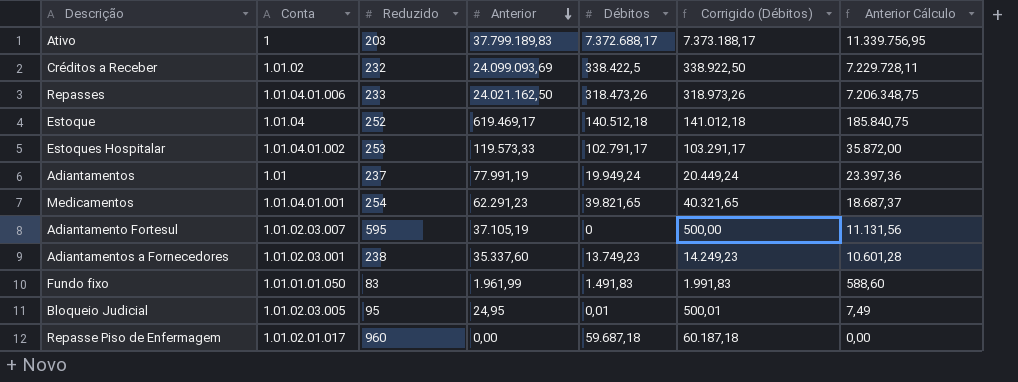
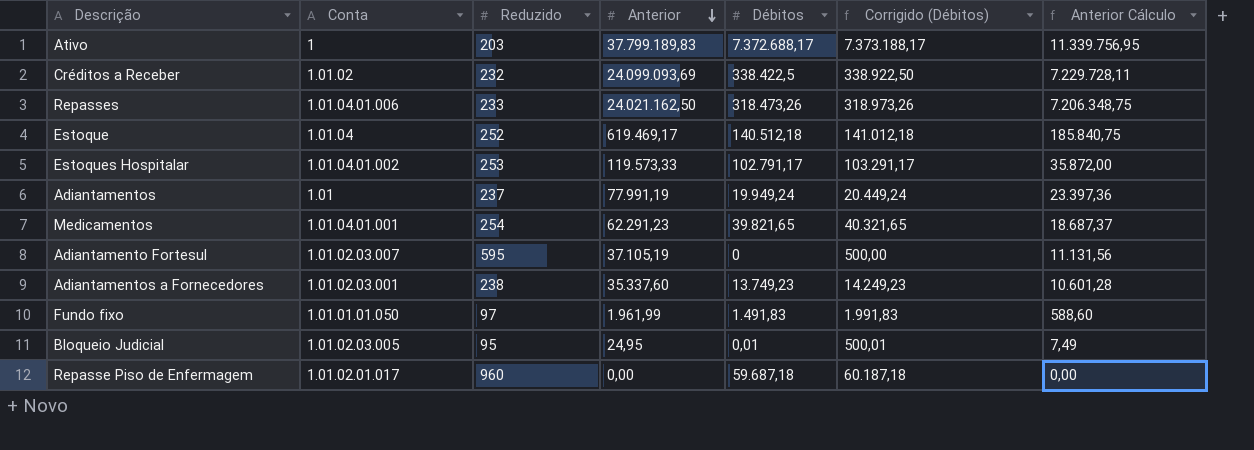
Fundo fixo | Reduzido: 83 -> 97

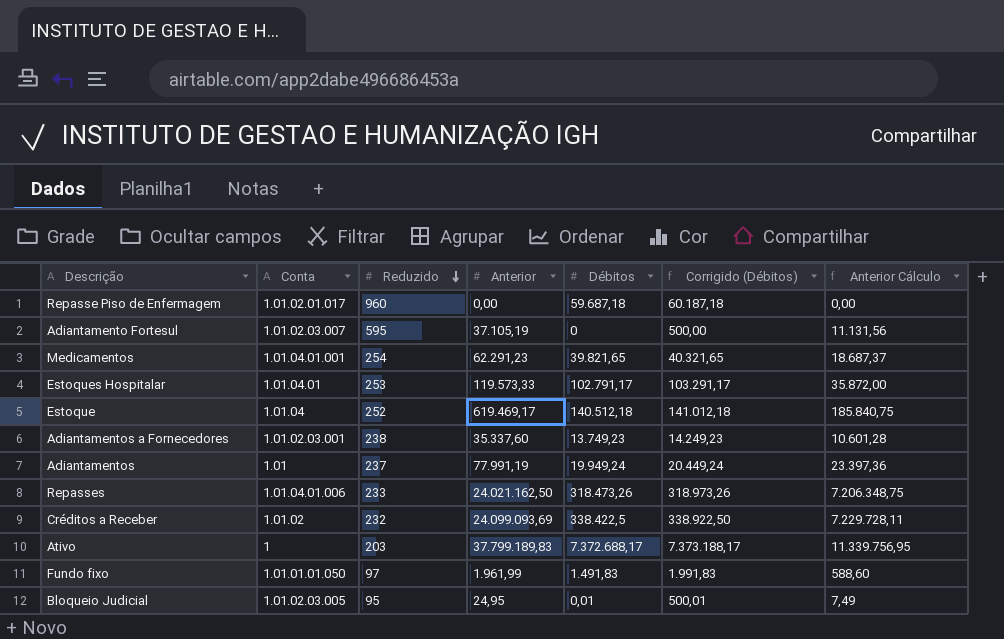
row order: Anterior descending -> Reduzido descending
Estoques Hospitalar | Conta: 1.01.04.01.002 -> 1.01.04.01

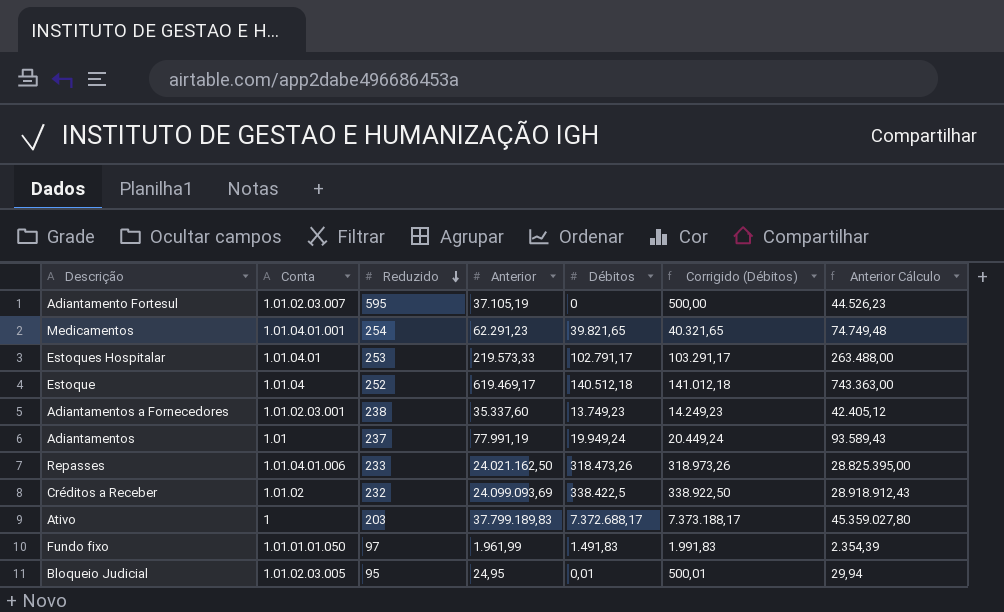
column Anterior Cálculo | formula: [Anterior] * 0,3 -> [Anterior] * 1,2
row Repasse Piso de Enfermagem: 1.01.02.01.017 | 960 | 0,00 | 59.687,18 | 60.187,18 | 0,00 -> none
Estoques Hospitalar | Anterior: 119.573,33 -> 219.573,33

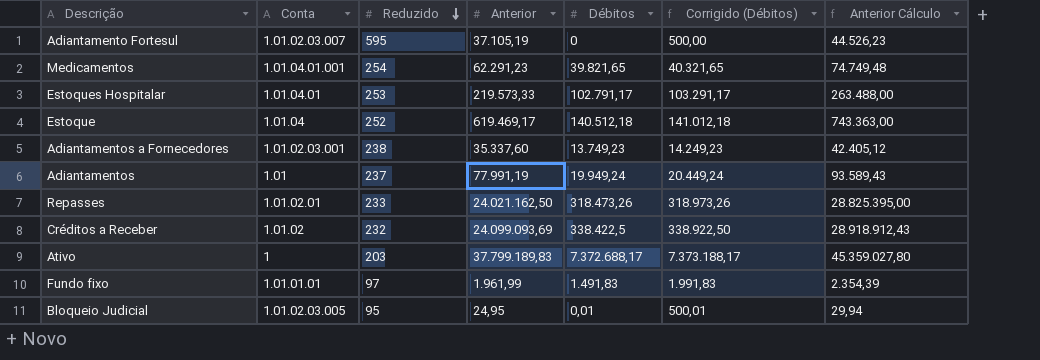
Repasses | Conta: 1.01.04.01.006 -> 1.01.02.01
Fundo fixo | Conta: 1.01.01.01.050 -> 1.01.01.01

